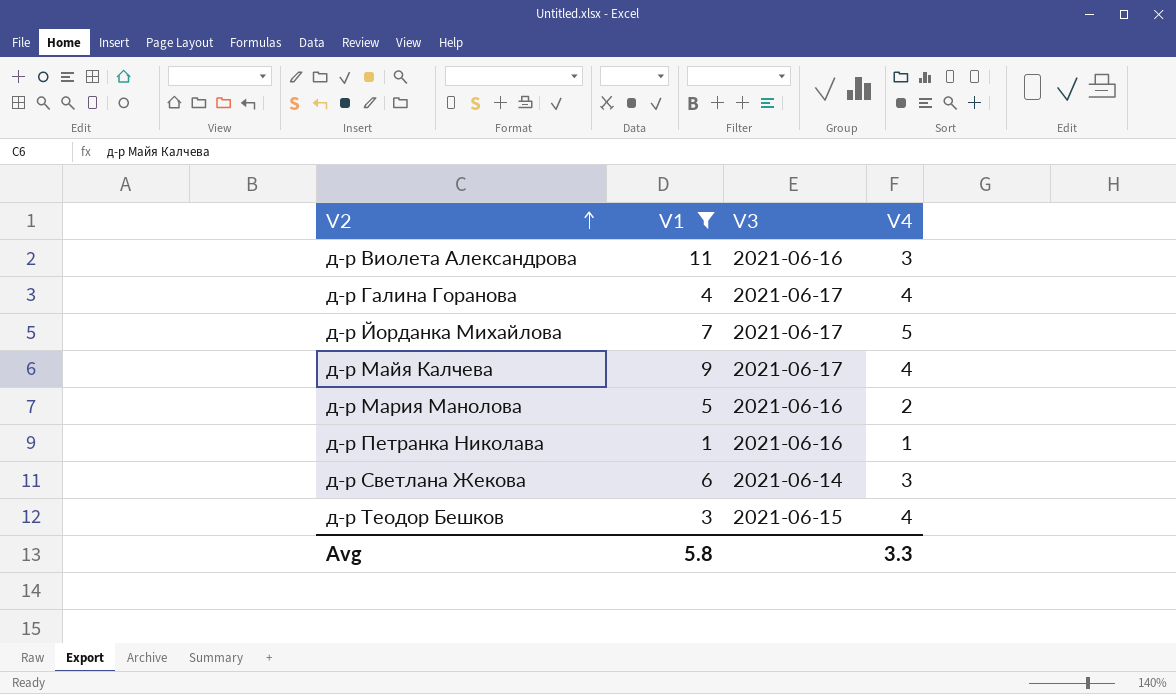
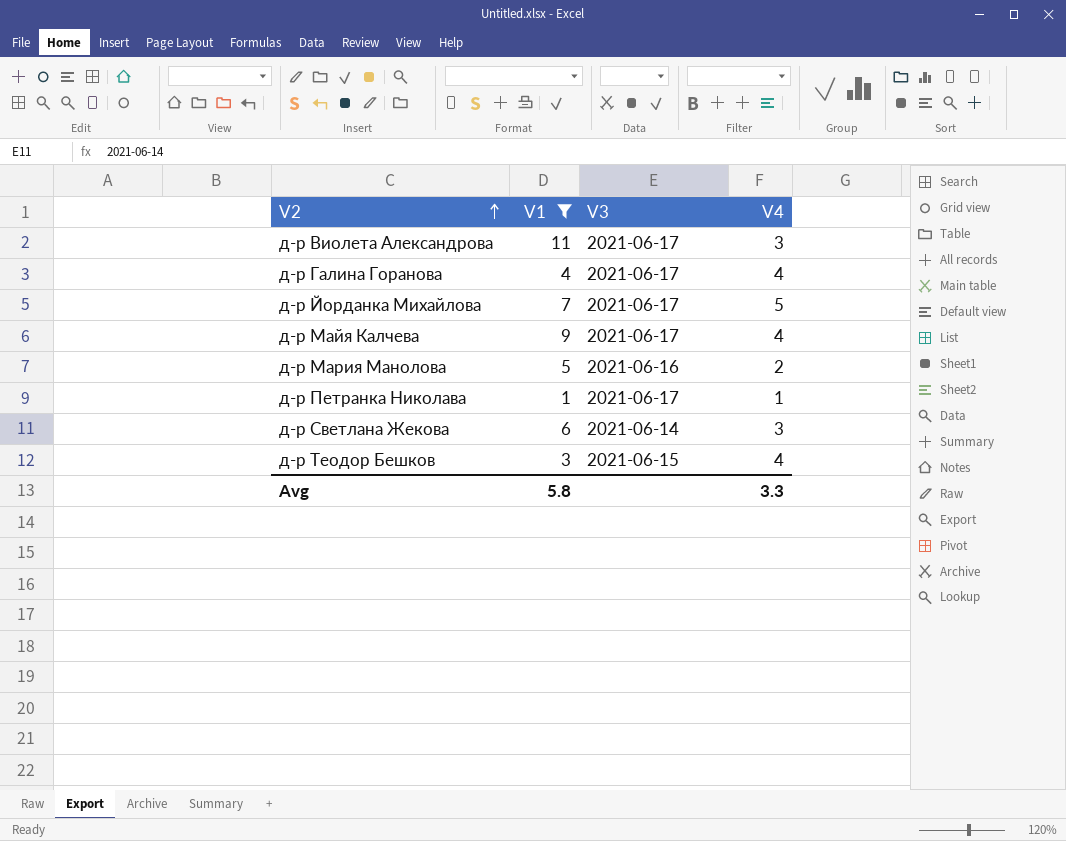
д-р Виолета Александрова | V3: 2021-06-16 -> 2021-06-17
д-р Петранка Николава | V3: 2021-06-16 -> 2021-06-17

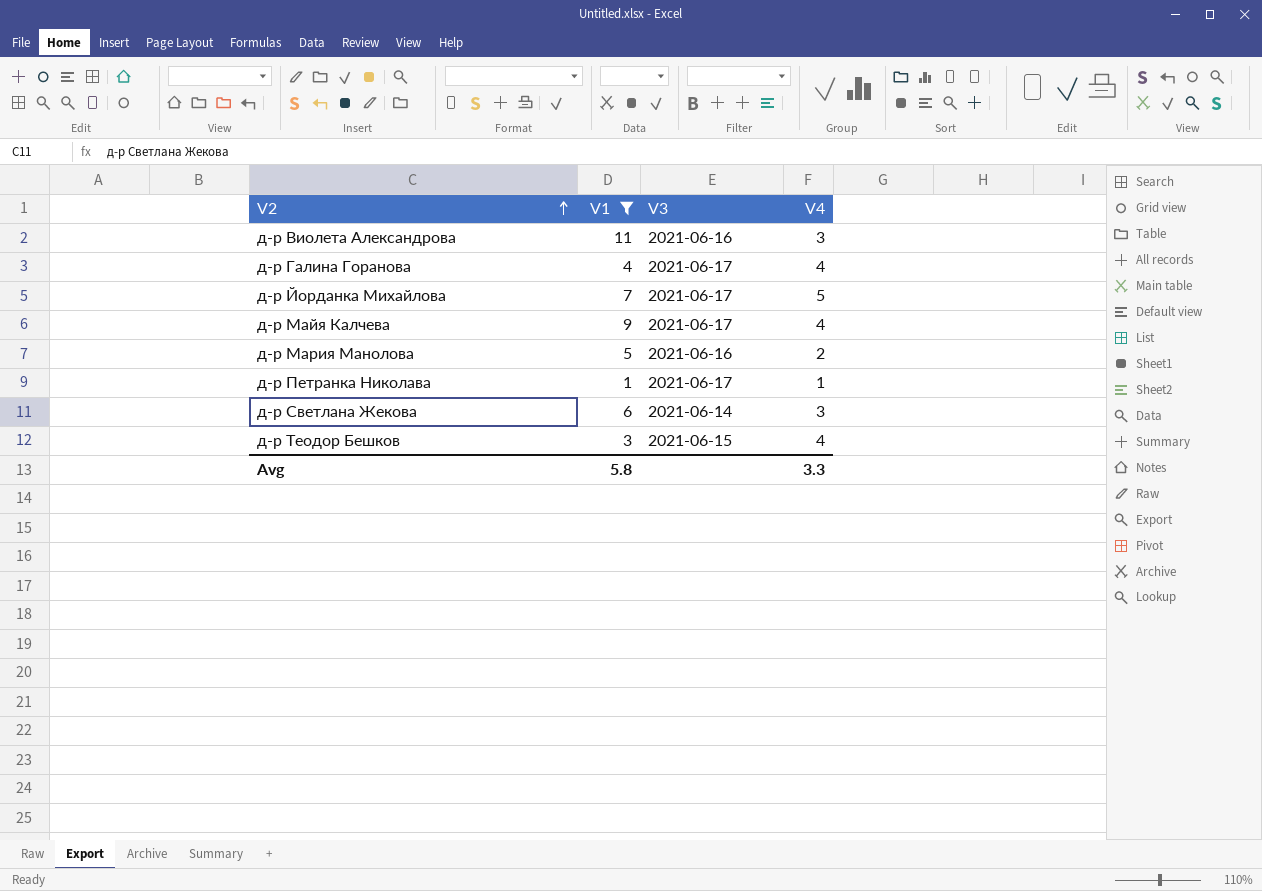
д-р Виолета Александрова | V3: 2021-06-17 -> 2021-06-16

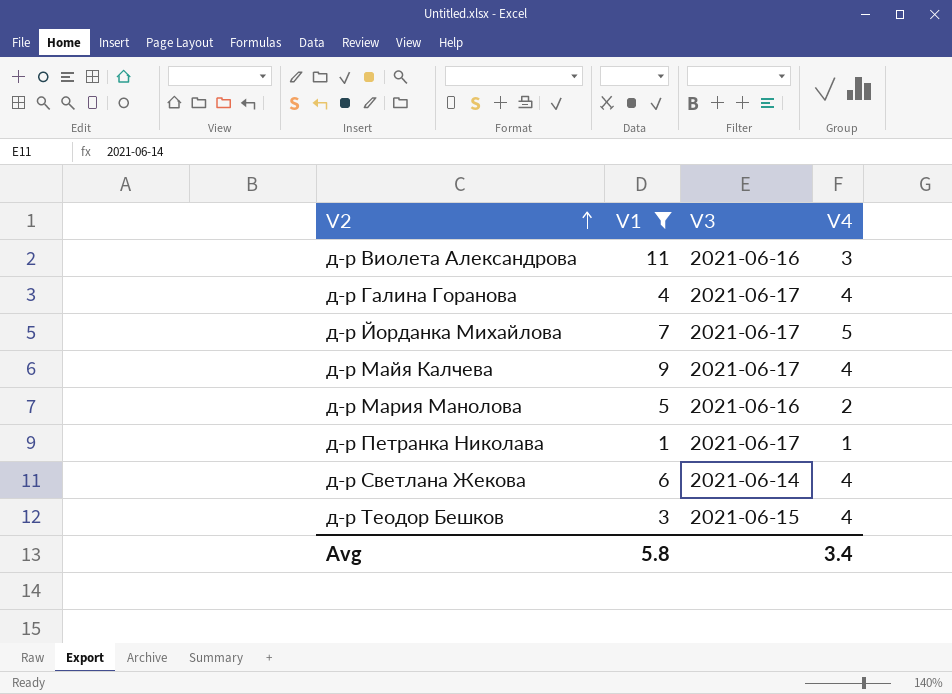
д-р Светлана Жекова | V4: 3 -> 4
Avg | V4: 3.3 -> 3.4

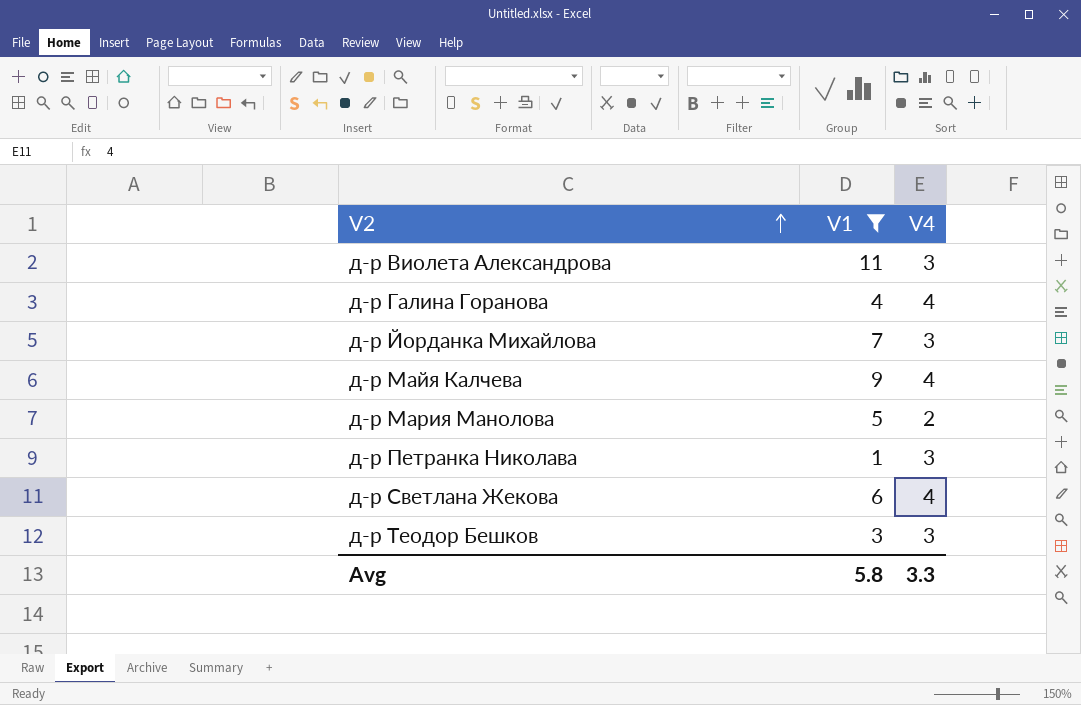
column V3 | position: 3 -> none
д-р Йорданка Михайлова | V4: 5 -> 3
д-р Петранка Николава | V4: 1 -> 3
д-р Теодор Бешков | V4: 4 -> 3
Avg | V4: 3.4 -> 3.3

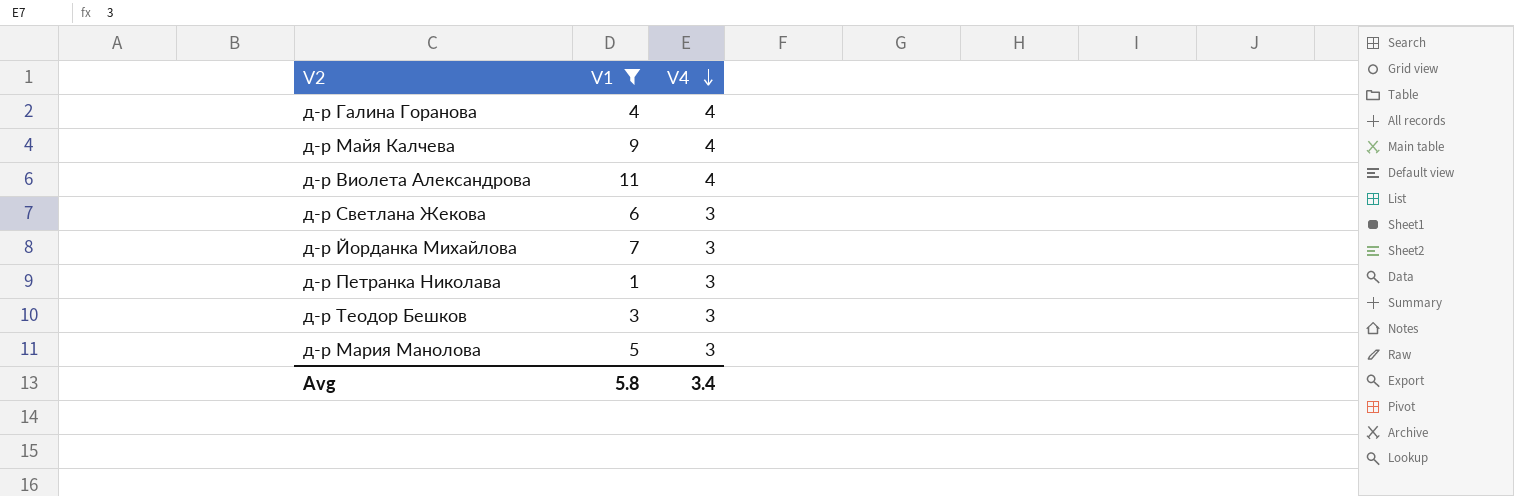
row order: V2 ascending -> V4 descending
д-р Виолета Александрова | V4: 3 -> 4
д-р Светлана Жекова | V4: 4 -> 3
д-р Мария Манолова | V4: 2 -> 3
Avg | V4: 3.3 -> 3.4

